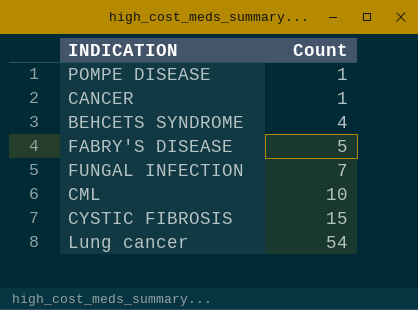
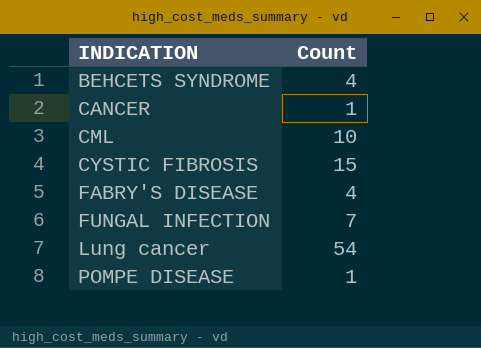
row order: Count ascending -> INDICATION ascending
FABRY'S DISEASE | Count: 5 -> 4

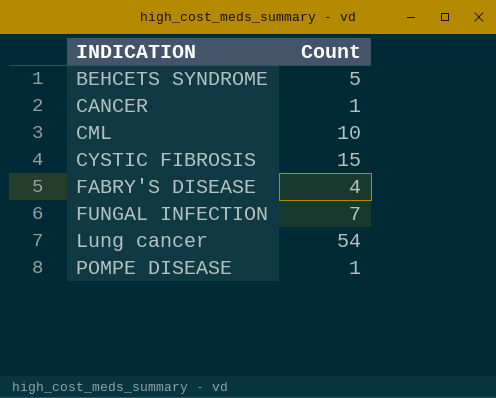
BEHCETS SYNDROME | Count: 4 -> 5

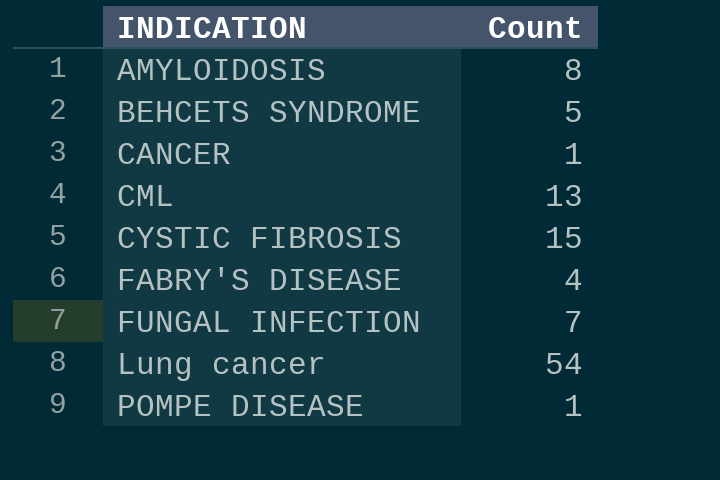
row AMYLOIDOSIS: none -> 8
CML | Count: 10 -> 13

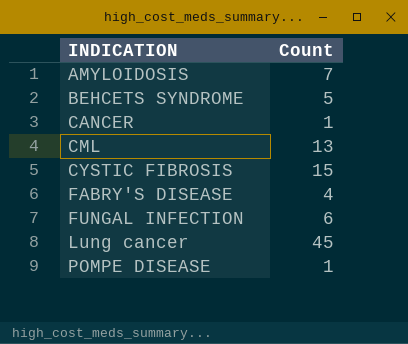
AMYLOIDOSIS | Count: 8 -> 7
FUNGAL INFECTION | Count: 7 -> 6
Lung cancer | Count: 54 -> 45

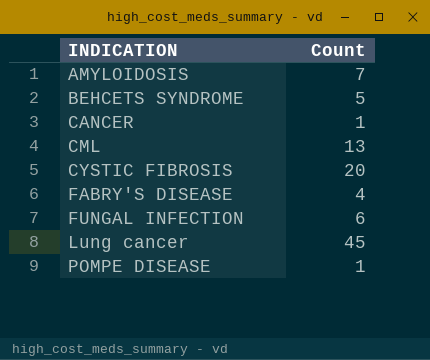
CYSTIC FIBROSIS | Count: 15 -> 20

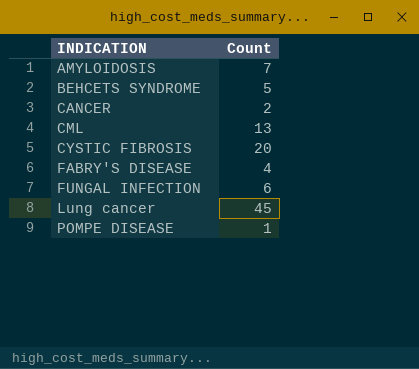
CANCER | Count: 1 -> 2

